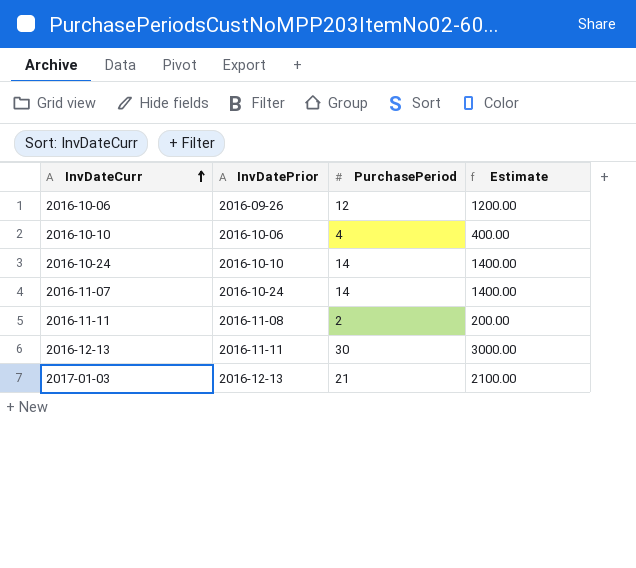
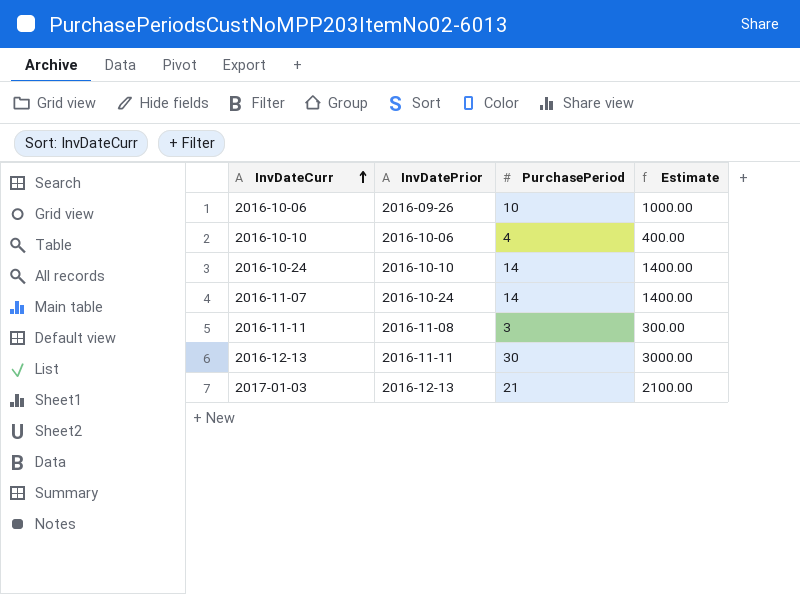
2016-10-06 | PurchasePeriod: 12 -> 10
2016-10-06 | Estimate: 1200.00 -> 1000.00
2016-11-11 | PurchasePeriod: 2 -> 3
2016-11-11 | Estimate: 200.00 -> 300.00

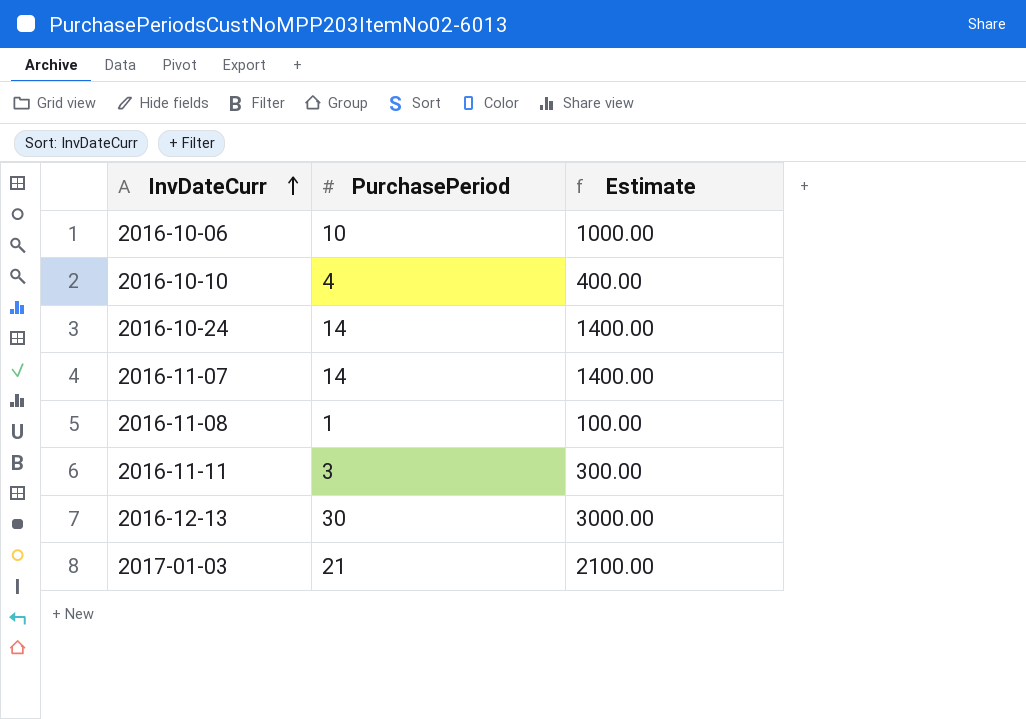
column InvDatePrior | position: 2 -> none
row 2016-11-08: none -> 1 | 100.00

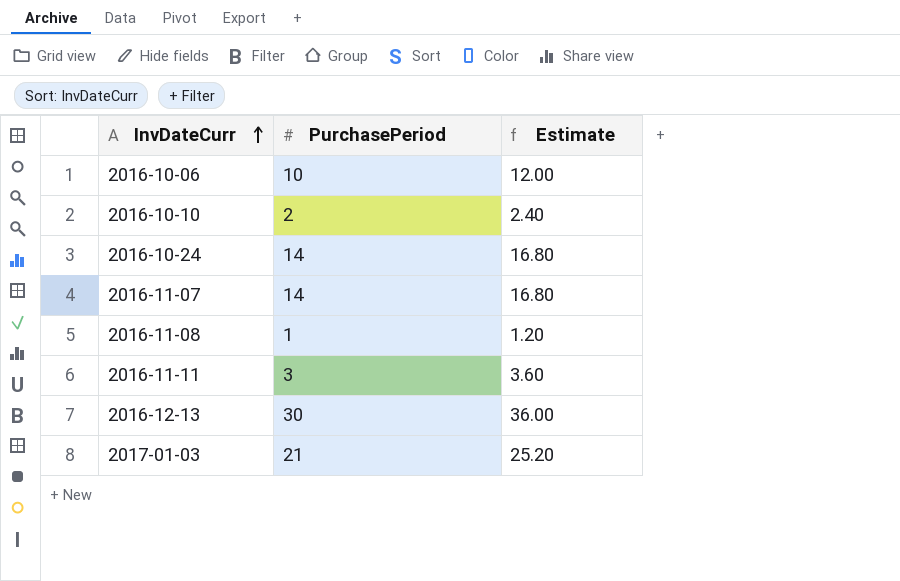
column Estimate | formula: [PurchasePeriod] * 100 -> [PurchasePeriod] * 1.2
2016-10-10 | PurchasePeriod: 4 -> 2

